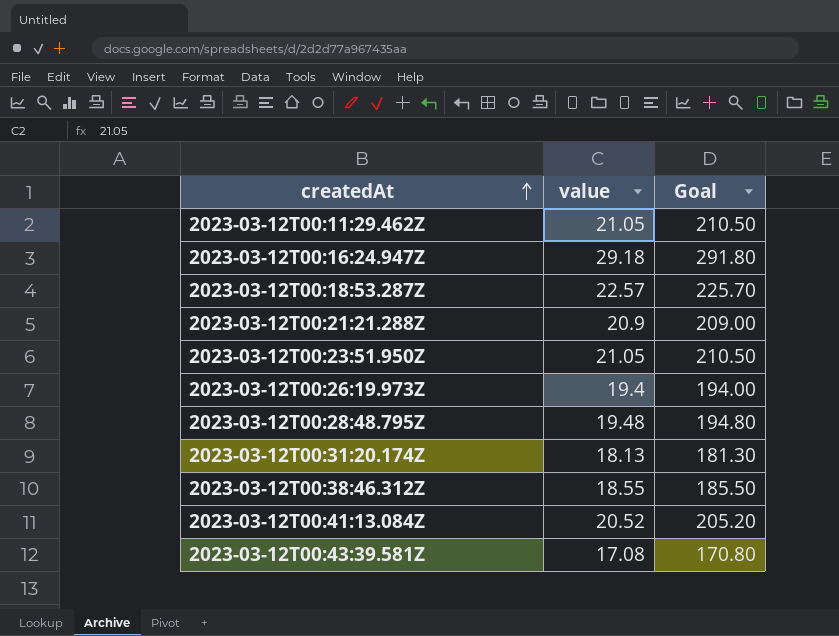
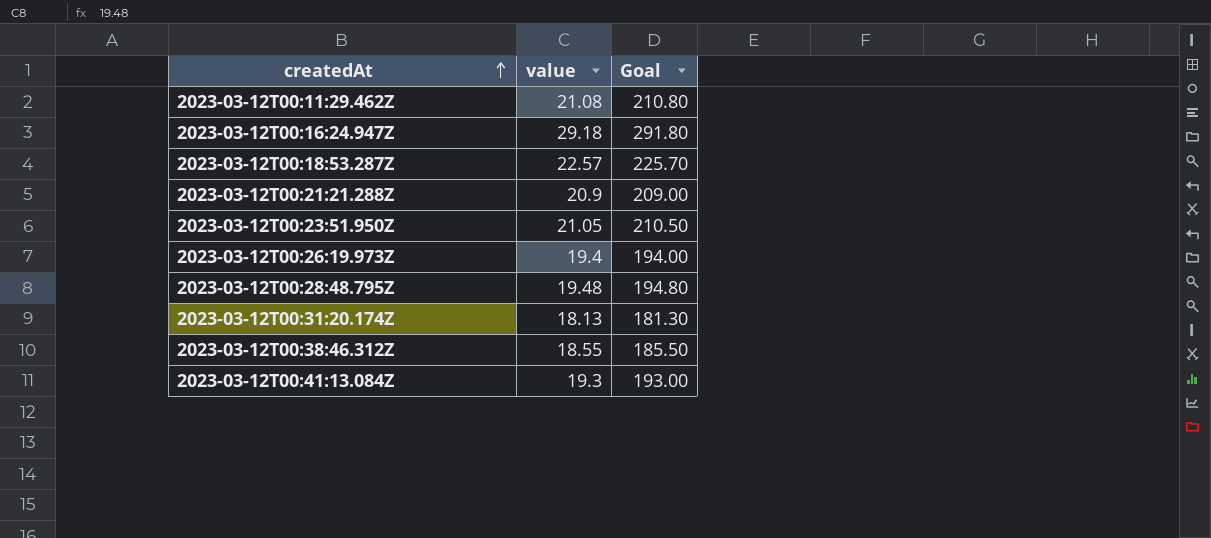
row 2023-03-12T00:43:39.581Z: 17.08 | 170.80 -> none
2023-03-12T00:11:29.462Z | value: 21.05 -> 21.08
2023-03-12T00:11:29.462Z | Goal: 210.50 -> 210.80
2023-03-12T00:41:13.084Z | value: 20.52 -> 19.3
2023-03-12T00:41:13.084Z | Goal: 205.20 -> 193.00

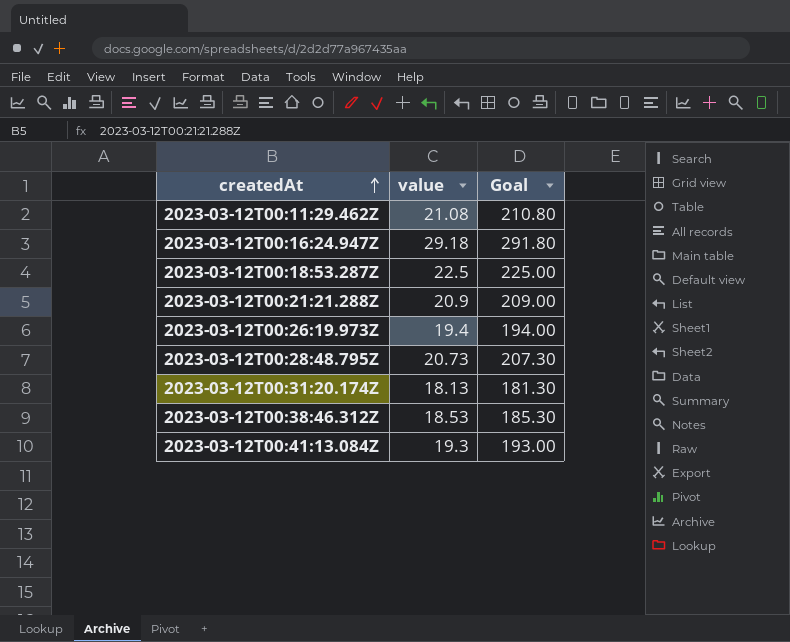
row 2023-03-12T00:23:51.950Z: 21.05 | 210.50 -> none
2023-03-12T00:18:53.287Z | value: 22.57 -> 22.5
2023-03-12T00:18:53.287Z | Goal: 225.70 -> 225.00
2023-03-12T00:28:48.795Z | value: 19.48 -> 20.73
2023-03-12T00:28:48.795Z | Goal: 194.80 -> 207.30
2023-03-12T00:38:46.312Z | value: 18.55 -> 18.53
2023-03-12T00:38:46.312Z | Goal: 185.50 -> 185.30

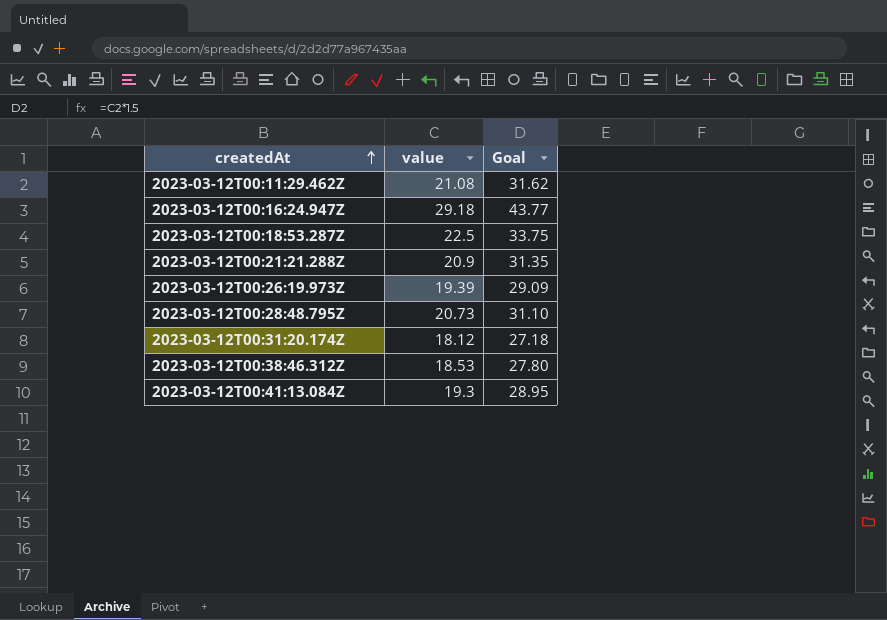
column Goal | formula: [value] * 10 -> [value] * 1.5
2023-03-12T00:26:19.973Z | value: 19.4 -> 19.39
2023-03-12T00:31:20.174Z | value: 18.13 -> 18.12

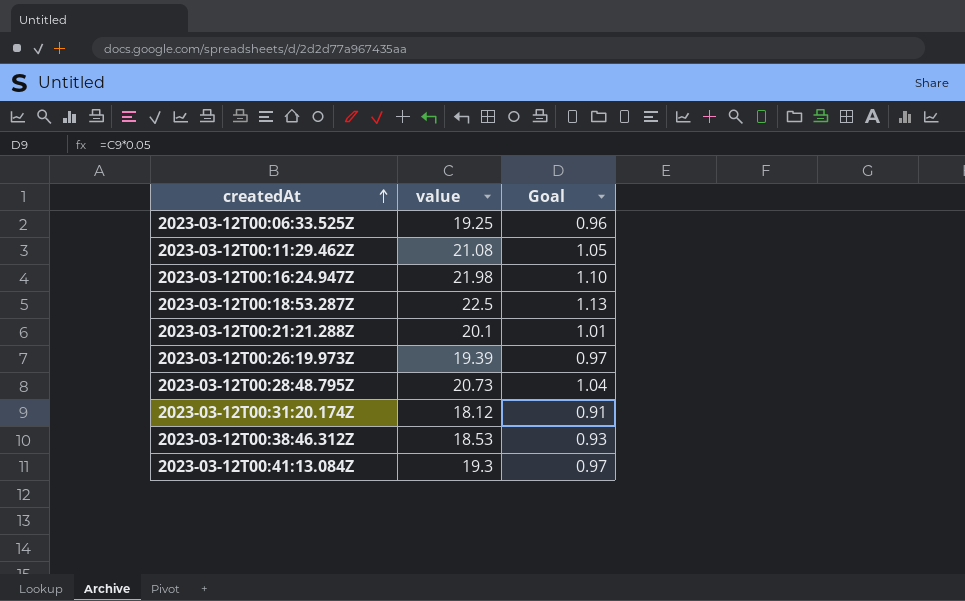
column Goal | formula: [value] * 1.5 -> [value] * 0.05
row 2023-03-12T00:06:33.525Z: none -> 19.25 | 0.96
2023-03-12T00:16:24.947Z | value: 29.18 -> 21.98
2023-03-12T00:21:21.288Z | value: 20.9 -> 20.1

